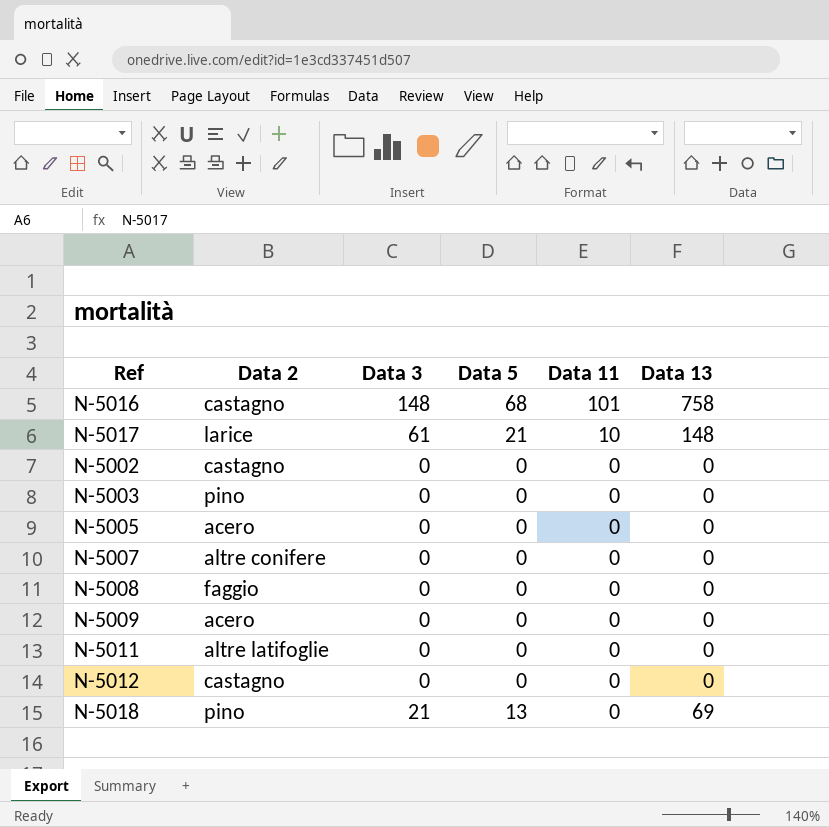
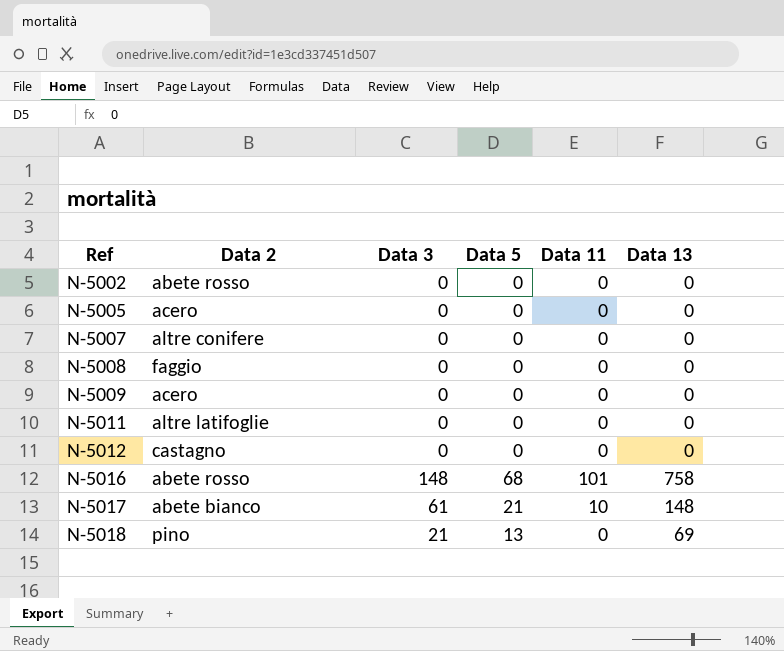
row order: Data 11 descending -> Ref ascending
row N-5003: pino | 0 | 0 | 0 | 0 -> none
N-5002 | Data 2: castagno -> abete rosso
N-5016 | Data 2: castagno -> abete rosso
N-5017 | Data 2: larice -> abete bianco

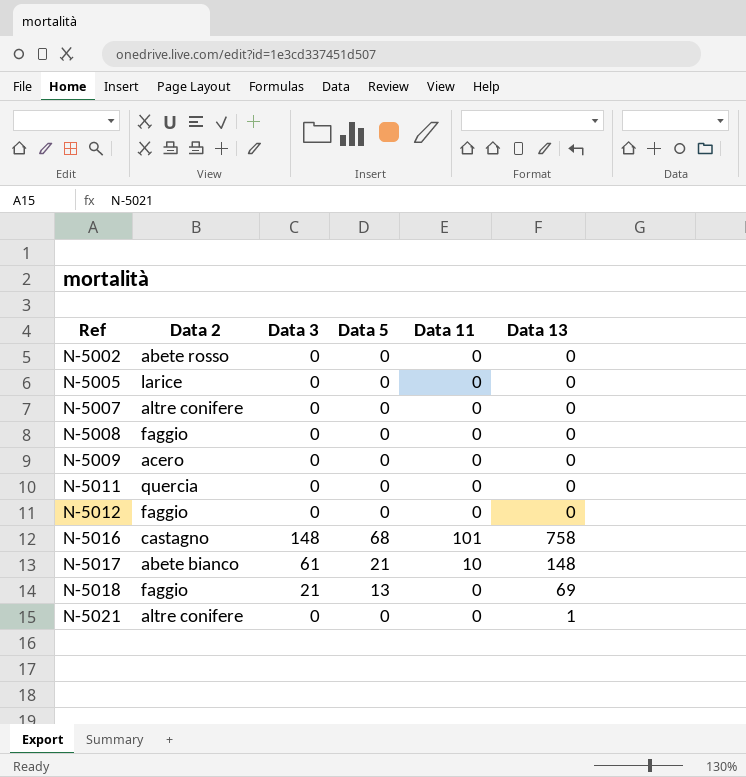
N-5005 | Data 2: acero -> larice
N-5011 | Data 2: altre latifoglie -> quercia
N-5012 | Data 2: castagno -> faggio
N-5016 | Data 2: abete rosso -> castagno
N-5018 | Data 2: pino -> faggio
row N-5021: none -> altre conifere | 0 | 0 | 0 | 1

